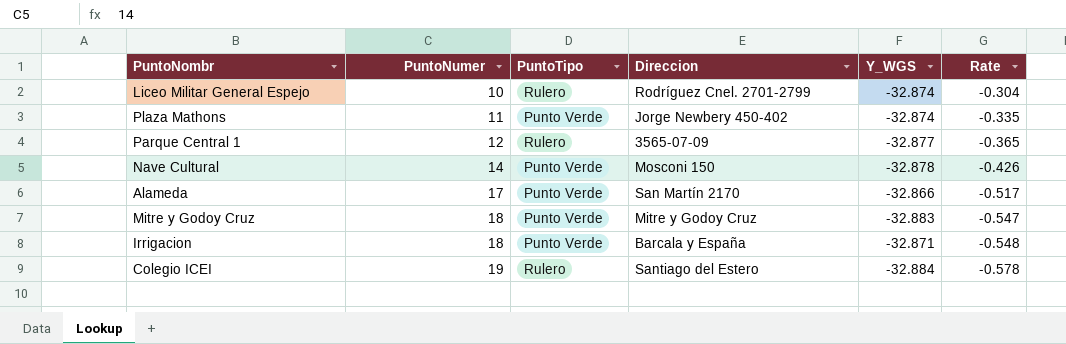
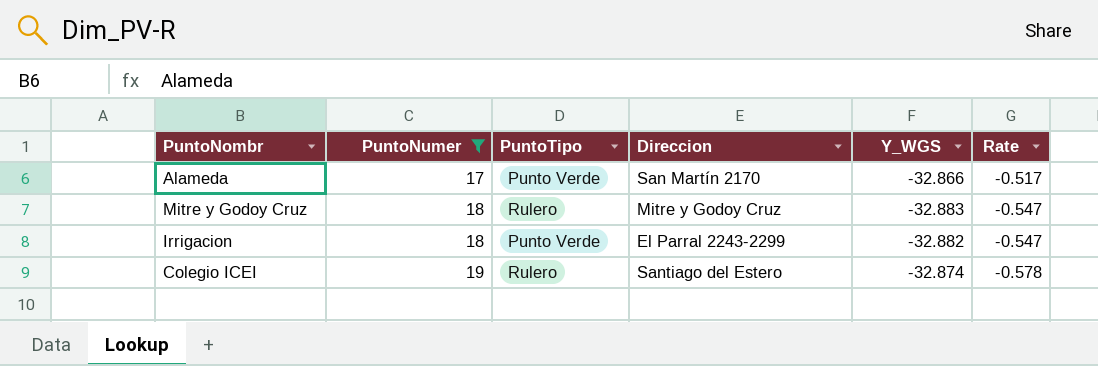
filter: none -> PuntoNumer >= 17
Mitre y Godoy Cruz | PuntoTipo: Punto Verde -> Rulero
Irrigacion | Direccion: Barcala y España -> El Parral 2243-2299
Irrigacion | Y_WGS: -32.871 -> -32.882
Irrigacion | Rate: -0.548 -> -0.547
Colegio ICEI | Y_WGS: -32.884 -> -32.874

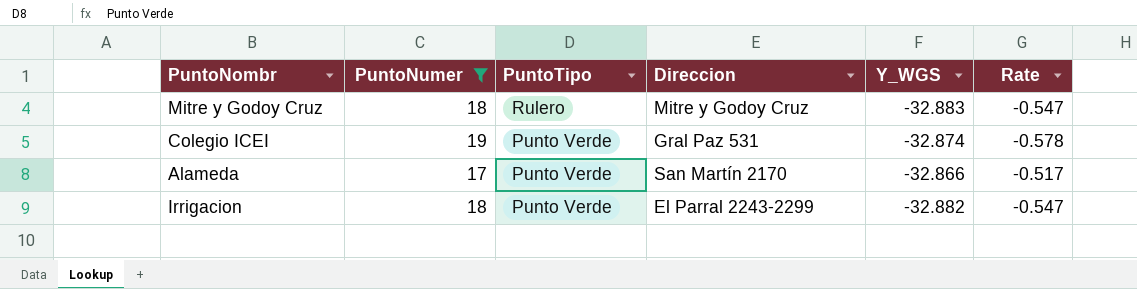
row order: PuntoNumer ascending -> PuntoTipo descending
Colegio ICEI | PuntoTipo: Rulero -> Punto Verde
Colegio ICEI | Direccion: Santiago del Estero -> Gral Paz 531

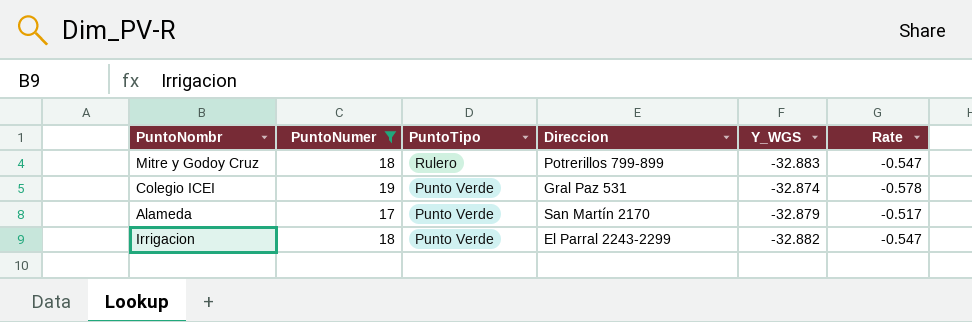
Mitre y Godoy Cruz | Direccion: Mitre y Godoy Cruz -> Potrerillos 799-899
Alameda | Y_WGS: -32.866 -> -32.879

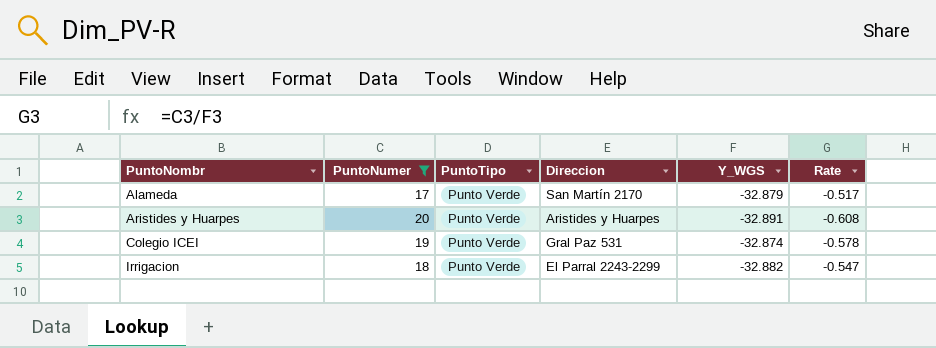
row order: PuntoTipo descending -> PuntoNombr ascending
row Mitre y Godoy Cruz: 18 | Rulero | Potrerillos 799-899 | -32.883 | -0.547 -> none
row Aristides y Huarpes: none -> 20 | Punto Verde | Aristides y Huarpes | -32.891 | -0.608

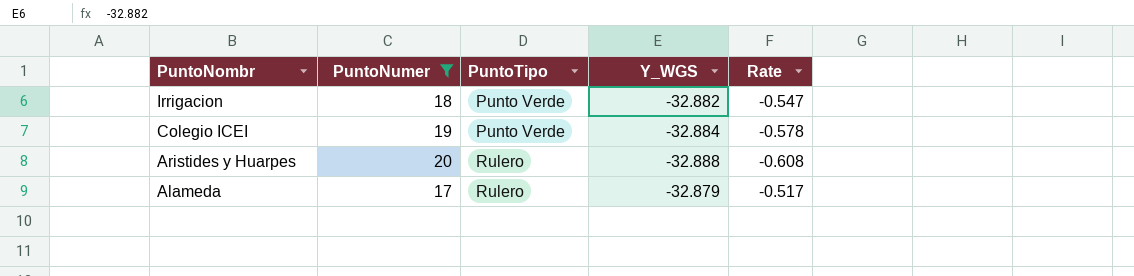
row order: PuntoNombr ascending -> PuntoNombr descending
column Direccion | position: 4 -> none
Colegio ICEI | Y_WGS: -32.874 -> -32.884
Aristides y Huarpes | PuntoTipo: Punto Verde -> Rulero
Aristides y Huarpes | Y_WGS: -32.891 -> -32.888
Alameda | PuntoTipo: Punto Verde -> Rulero

